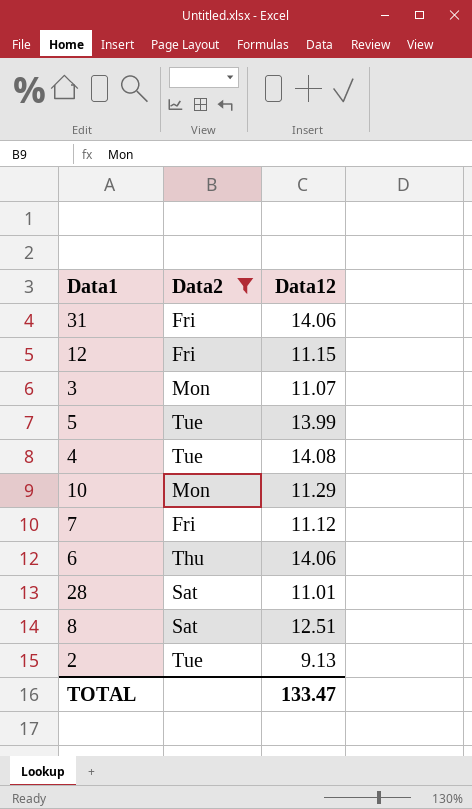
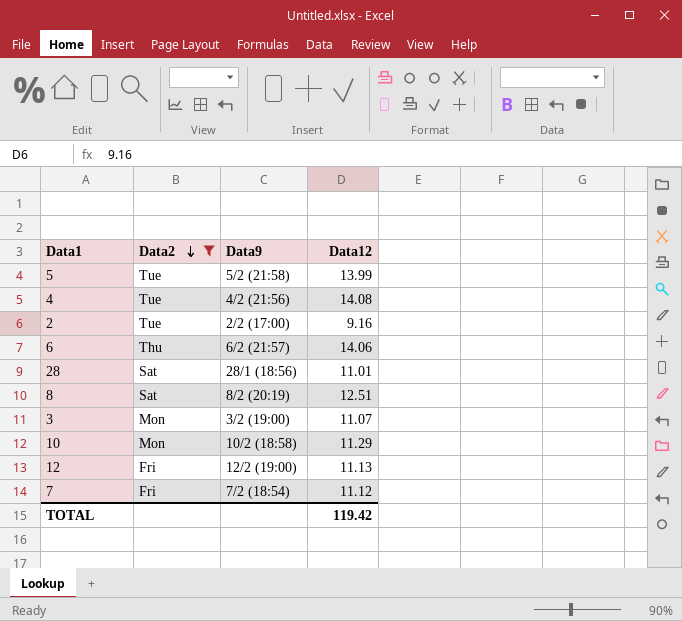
row order: none -> Data2 descending
column Data9 | position: none -> 3
row 31: Fri | 14.06 -> none
2 | Data12: 9.13 -> 9.16
12 | Data12: 11.15 -> 11.13
TOTAL | Data12: 133.47 -> 119.42

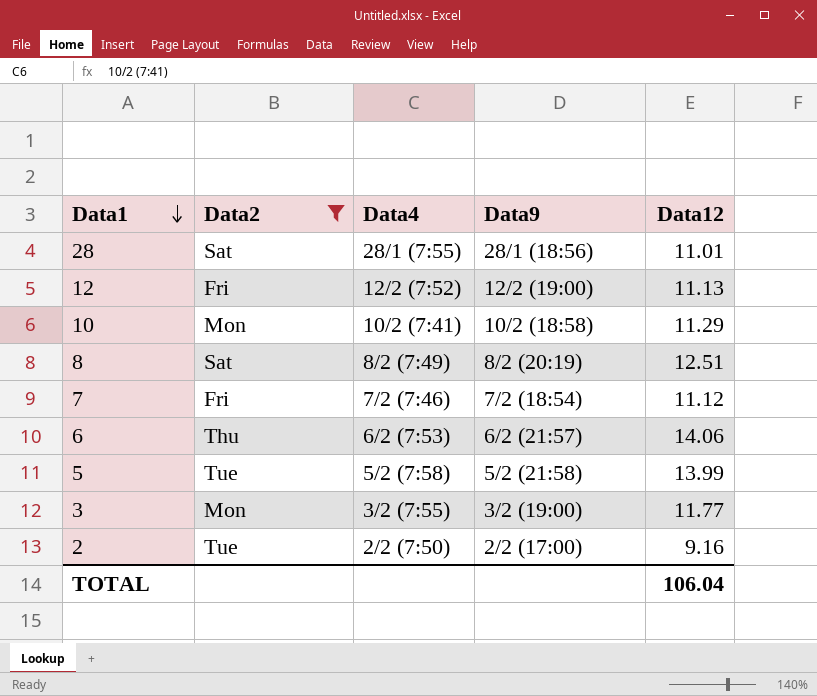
row order: Data2 descending -> Data1 descending
column Data4 | position: none -> 3
row 4: Tue | 4/2 (21:56) | 14.08 -> none
3 | Data12: 11.07 -> 11.77
TOTAL | Data12: 119.42 -> 106.04

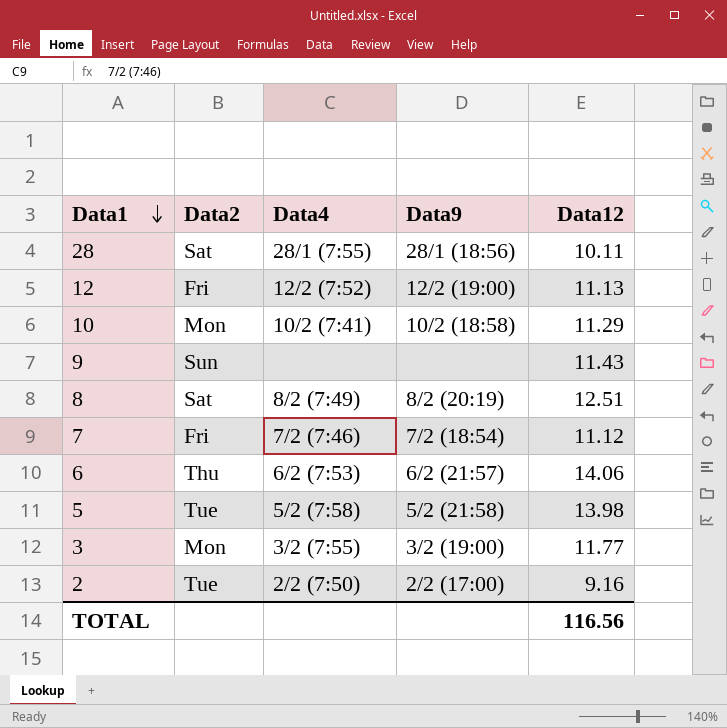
filter: Data2 != Sun -> none
28 | Data12: 11.01 -> 10.11
5 | Data12: 13.99 -> 13.98
TOTAL | Data12: 106.04 -> 116.56

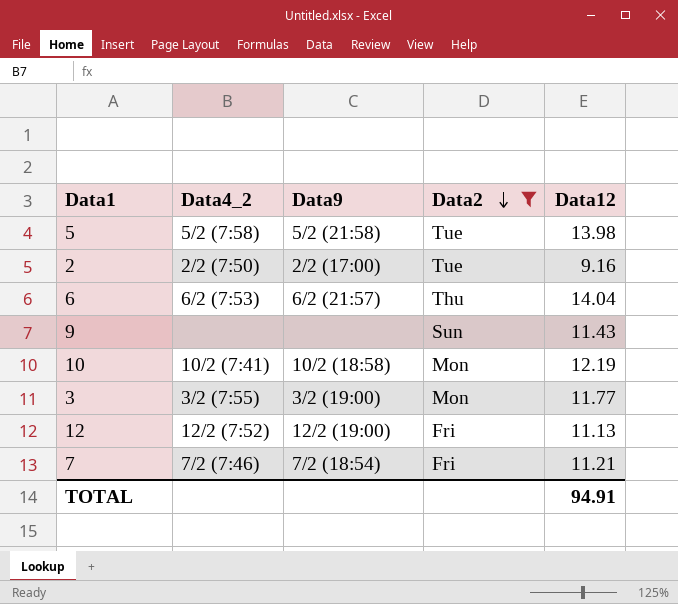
filter: none -> Data2 != Sat
row order: Data1 descending -> Data2 descending
column name: Data4 -> Data4_2
column Data2 | position: 2 -> 4
6 | Data12: 14.06 -> 14.04
10 | Data12: 11.29 -> 12.19
7 | Data12: 11.12 -> 11.21
TOTAL | Data12: 116.56 -> 94.91

